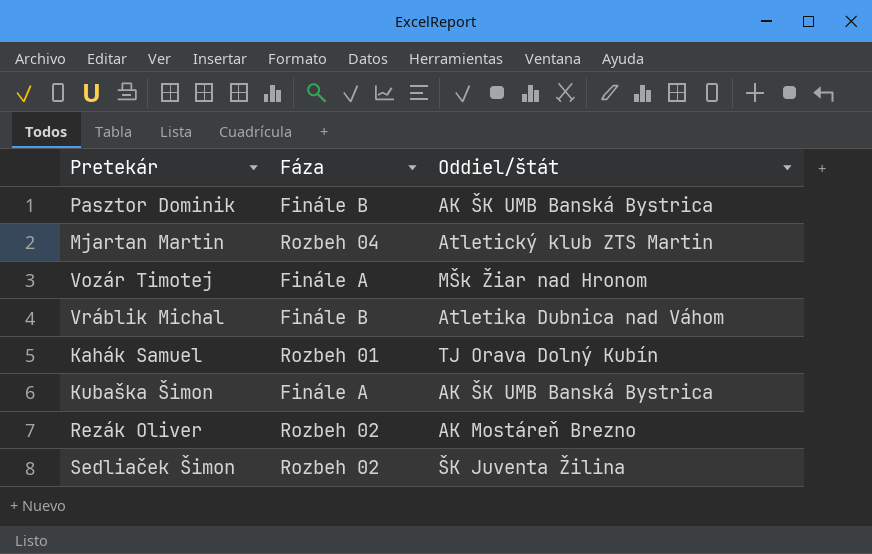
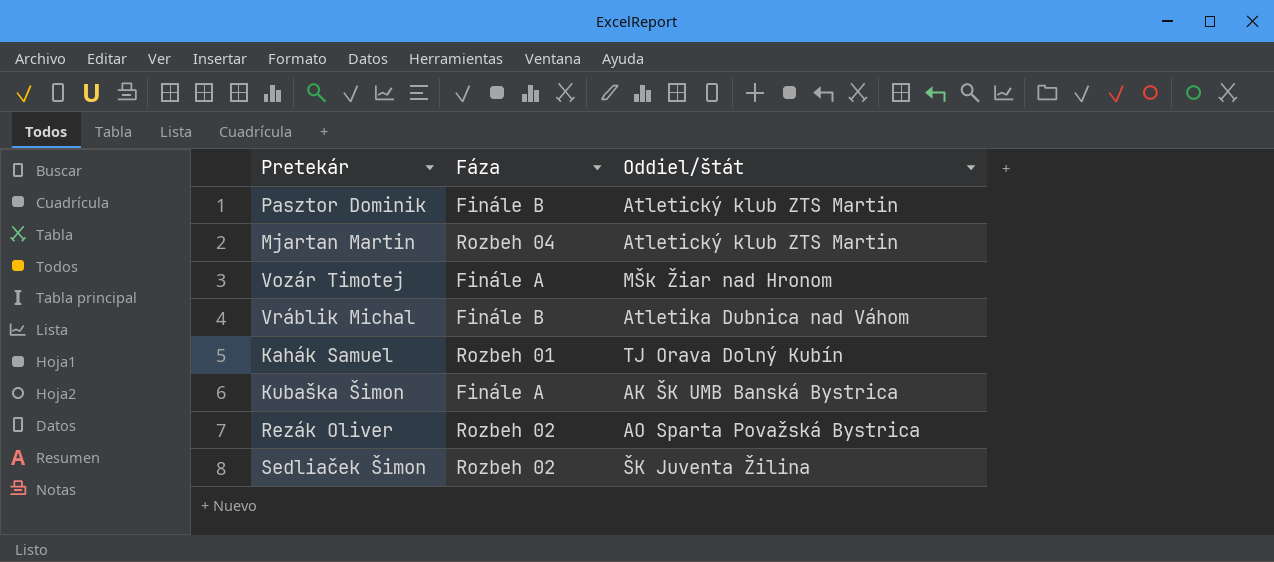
Pasztor Dominik | Oddiel/štát: AK ŠK UMB Banská Bystrica -> Atletický klub ZTS Martin
Rezák Oliver | Oddiel/štát: AK Mostáreň Brezno -> AO Sparta Považská Bystrica

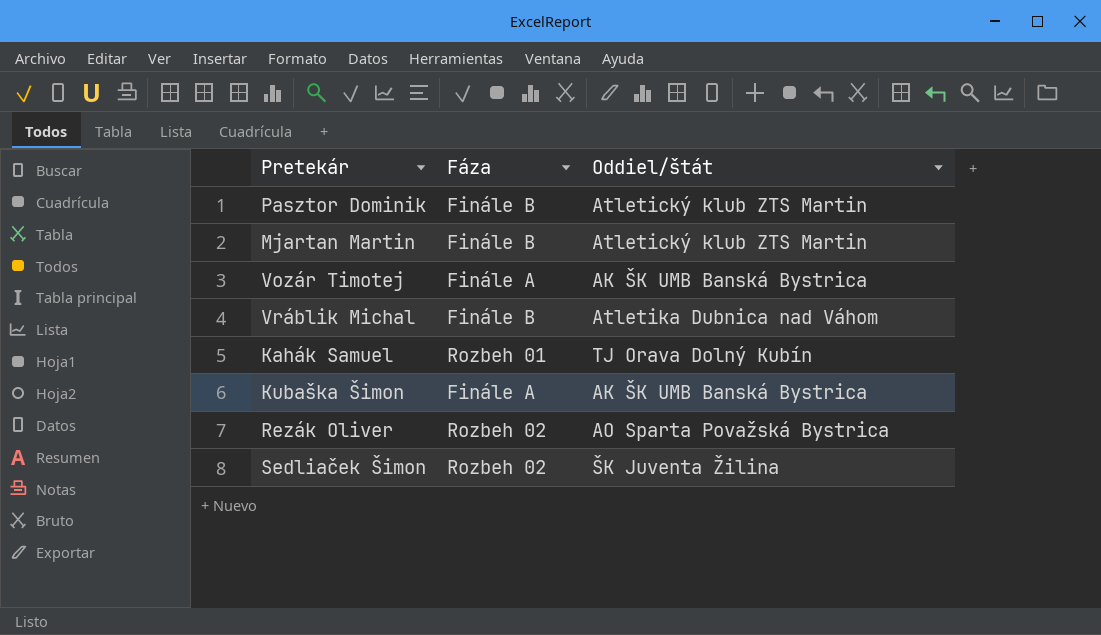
Mjartan Martin | Fáza: Rozbeh 04 -> Finále B
Vozár Timotej | Oddiel/štát: MŠk Žiar nad Hronom -> AK ŠK UMB Banská Bystrica

